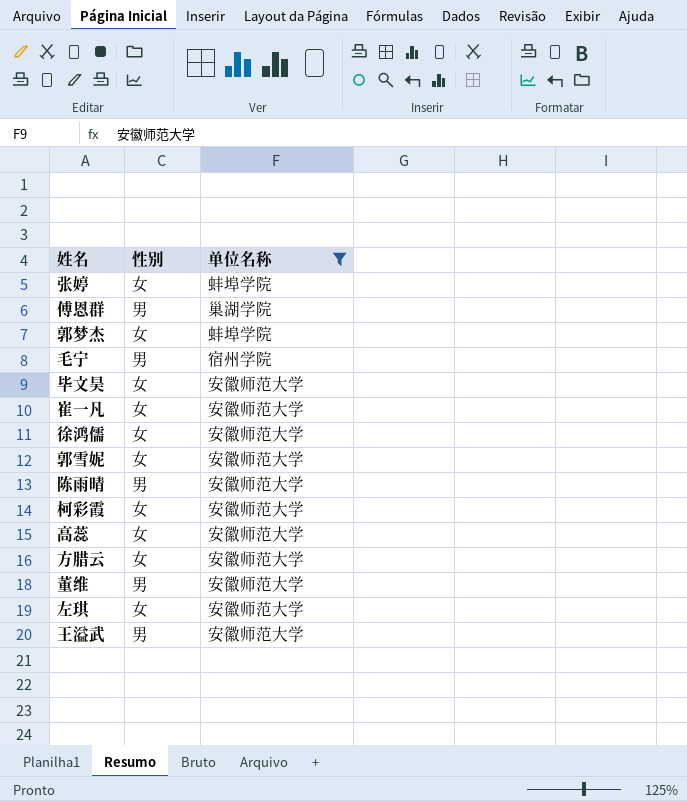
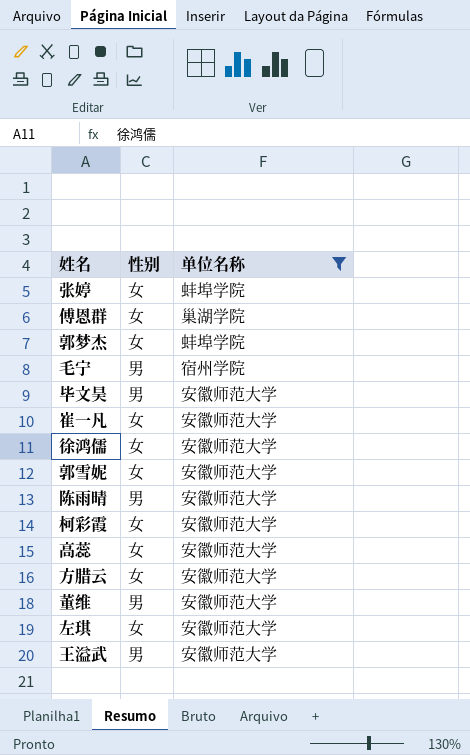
傅恩群 | 性别: 男 -> 女
毕文昊 | 性别: 女 -> 男

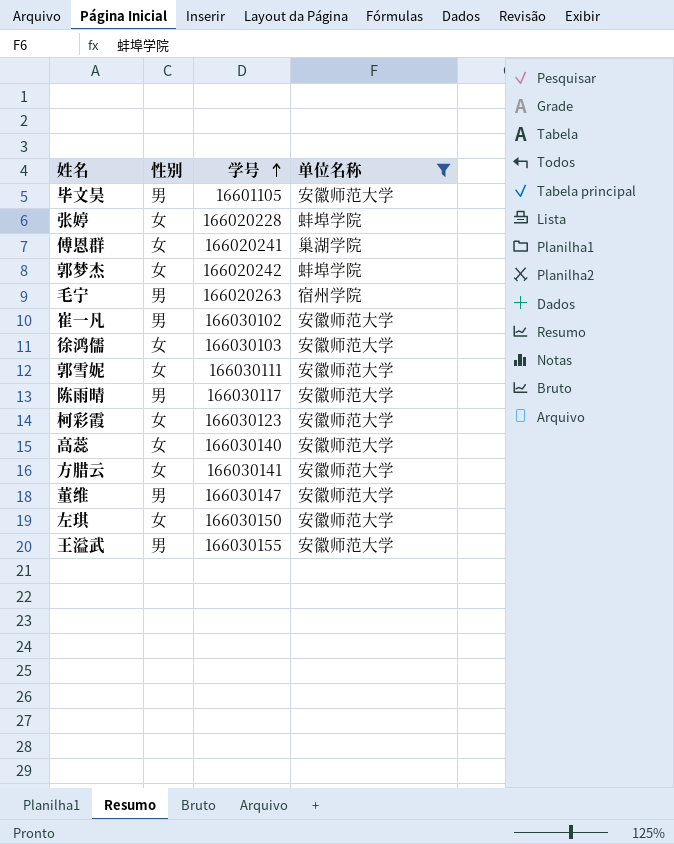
row order: none -> 学号 ascending
column 学号 | position: none -> 3
崔一凡 | 性别: 女 -> 男

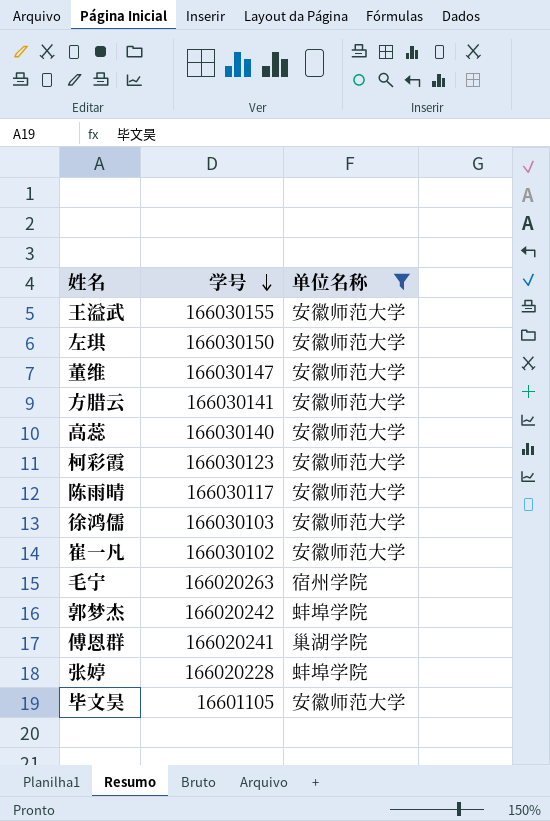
row order: 学号 ascending -> 学号 descending
column 性别 | position: 2 -> none
row 郭雪妮: 女 | 166030111 | 安徽师范大学 -> none

